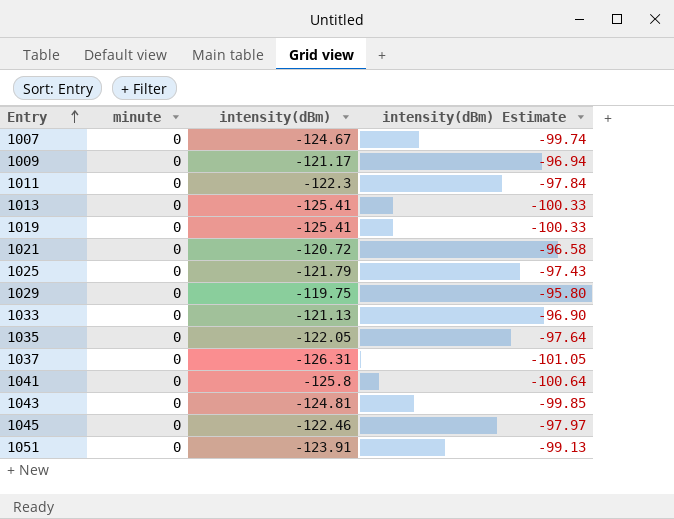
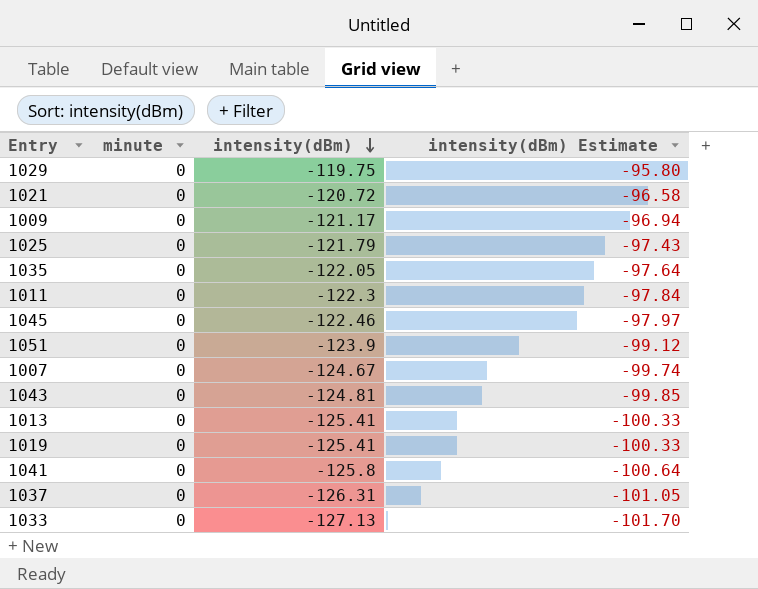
row order: Entry ascending -> intensity(dBm) descending
1051 | intensity(dBm): -123.91 -> -123.9
1051 | intensity(dBm) Estimate: -99.13 -> -99.12
1033 | intensity(dBm): -121.13 -> -127.13
1033 | intensity(dBm) Estimate: -96.90 -> -101.70

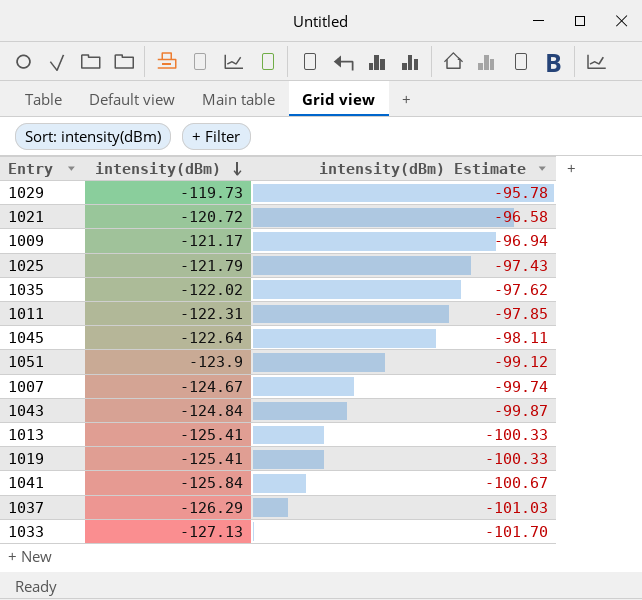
column minute | position: 2 -> none
1029 | intensity(dBm): -119.75 -> -119.73
1029 | intensity(dBm) Estimate: -95.80 -> -95.78
1035 | intensity(dBm): -122.05 -> -122.02
1035 | intensity(dBm) Estimate: -97.64 -> -97.62
1011 | intensity(dBm): -122.3 -> -122.31
1011 | intensity(dBm) Estimate: -97.84 -> -97.85
1045 | intensity(dBm): -122.46 -> -122.64
1045 | intensity(dBm) Estimate: -97.97 -> -98.11
1043 | intensity(dBm): -124.81 -> -124.84
1043 | intensity(dBm) Estimate: -99.85 -> -99.87
1041 | intensity(dBm): -125.8 -> -125.84
1041 | intensity(dBm) Estimate: -100.64 -> -100.67
1037 | intensity(dBm): -126.31 -> -126.29
1037 | intensity(dBm) Estimate: -101.05 -> -101.03

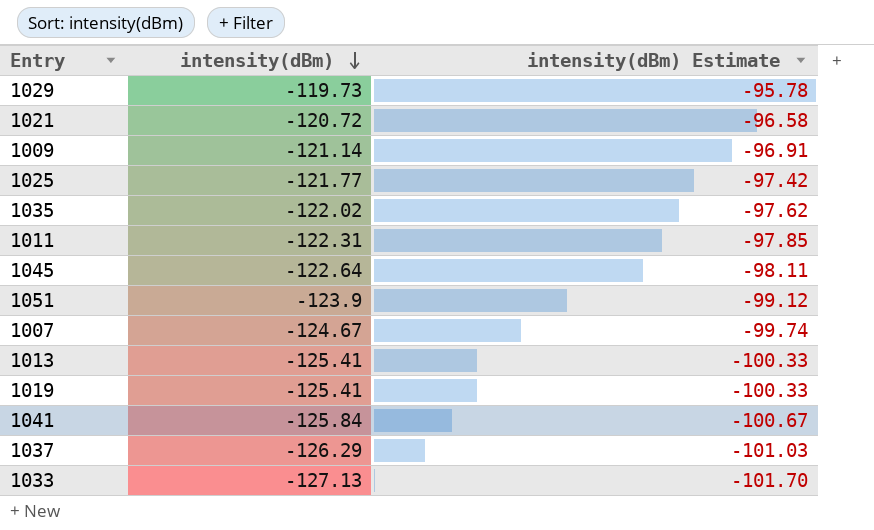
row 1043: -124.84 | -99.87 -> none
1009 | intensity(dBm): -121.17 -> -121.14
1009 | intensity(dBm) Estimate: -96.94 -> -96.91
1025 | intensity(dBm): -121.79 -> -121.77
1025 | intensity(dBm) Estimate: -97.43 -> -97.42

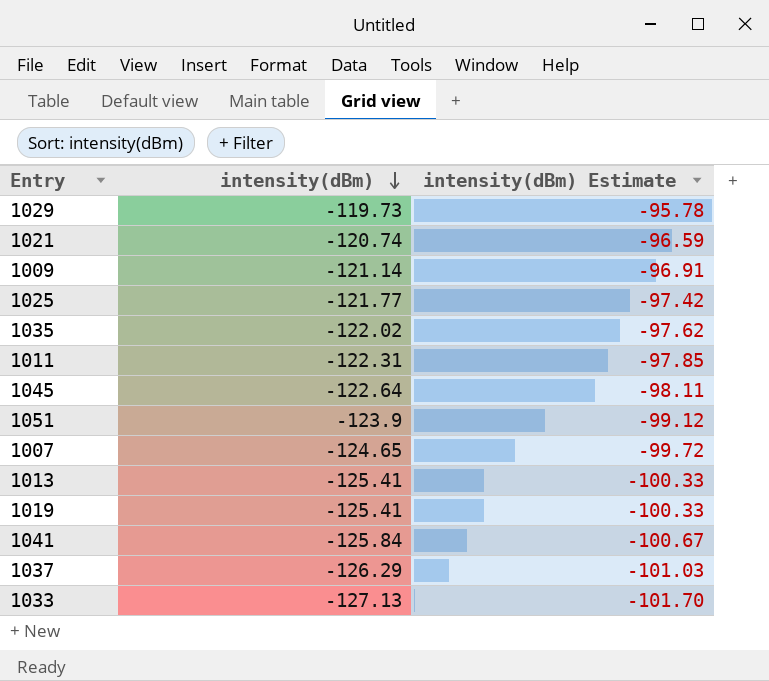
1021 | intensity(dBm): -120.72 -> -120.74
1021 | intensity(dBm) Estimate: -96.58 -> -96.59
1007 | intensity(dBm): -124.67 -> -124.65
1007 | intensity(dBm) Estimate: -99.74 -> -99.72

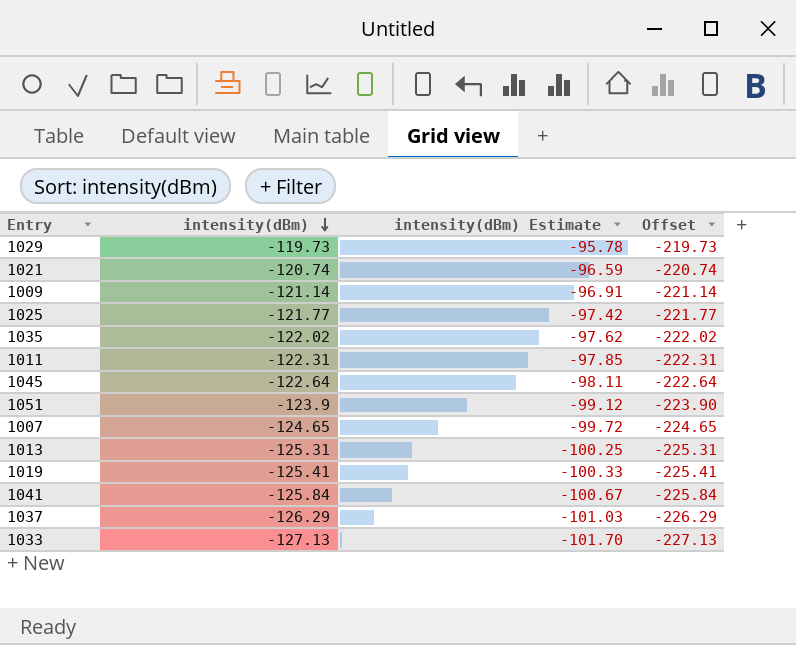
column Offset | formula: none -> [intensity(dBm)] - 100
1013 | intensity(dBm): -125.41 -> -125.31
1013 | intensity(dBm) Estimate: -100.33 -> -100.25

